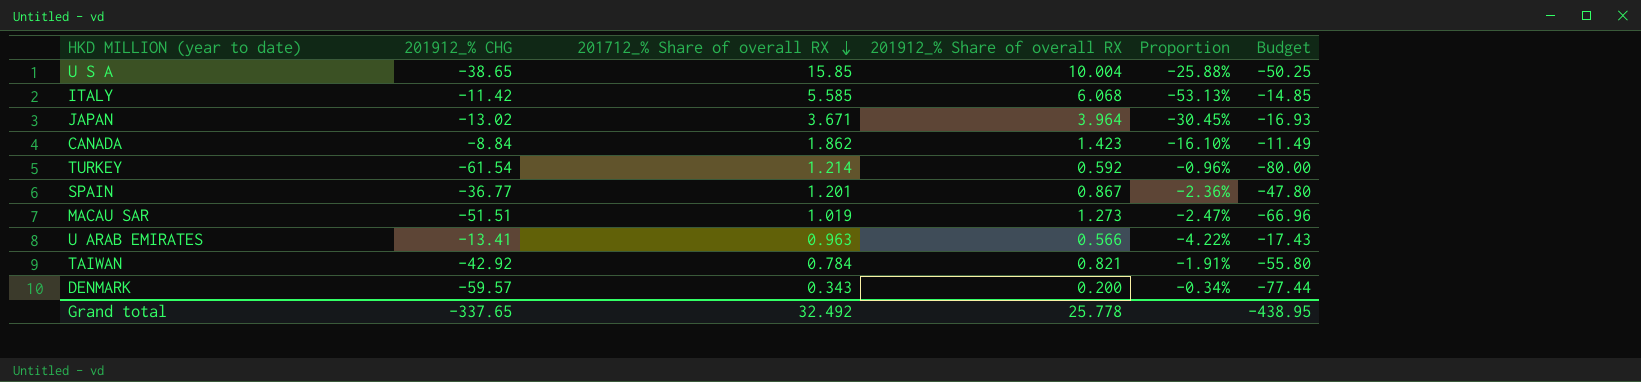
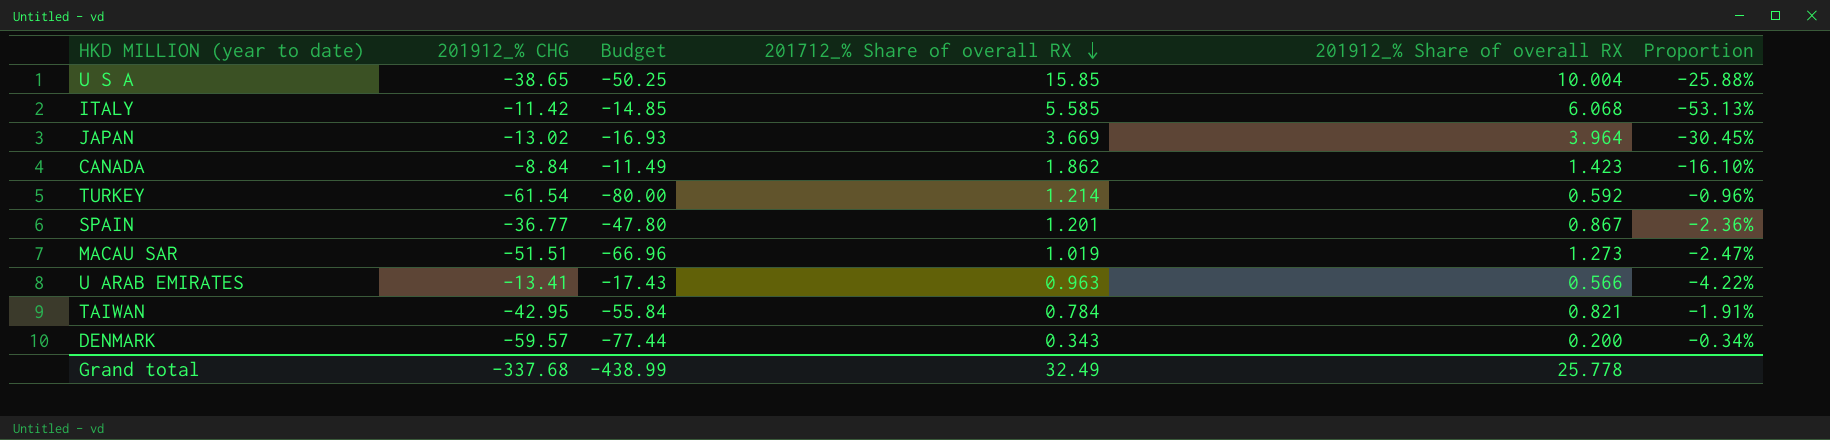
column Budget | position: 6 -> 3
JAPAN | 201712_% Share of overall RX: 3.671 -> 3.669
TAIWAN | 201912_% CHG: -42.92 -> -42.95
TAIWAN | Budget: -55.80 -> -55.84
Grand total | 201912_% CHG: -337.65 -> -337.68
Grand total | Budget: -438.95 -> -438.99
Grand total | 201712_% Share of overall RX: 32.492 -> 32.49

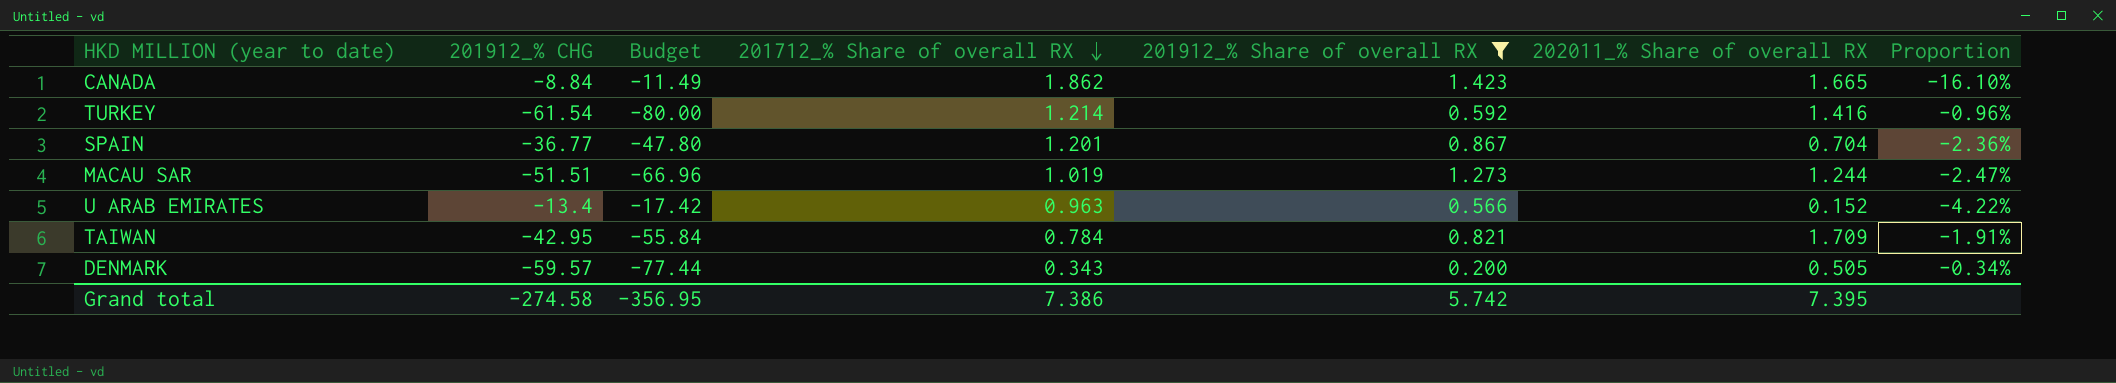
filter: none -> 201912_% Share of overall RX <= 1.423
column 202011_% Share of overall RX | position: none -> 6
U ARAB EMIRATES | 201912_% CHG: -13.41 -> -13.4
U ARAB EMIRATES | Budget: -17.43 -> -17.42
Grand total | 201912_% CHG: -337.68 -> -274.58
Grand total | Budget: -438.99 -> -356.95
Grand total | 201712_% Share of overall RX: 32.49 -> 7.386
Grand total | 201912_% Share of overall RX: 25.778 -> 5.742

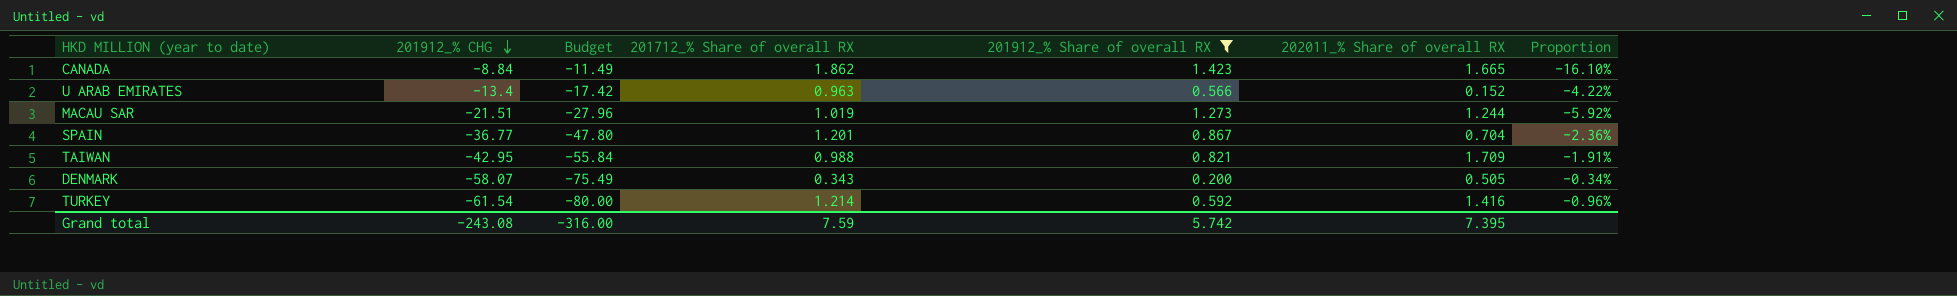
row order: 201712_% Share of overall RX descending -> 201912_% CHG descending
MACAU SAR | 201912_% CHG: -51.51 -> -21.51
MACAU SAR | Budget: -66.96 -> -27.96
MACAU SAR | Proportion: -2.47% -> -5.92%
TAIWAN | 201712_% Share of overall RX: 0.784 -> 0.988
DENMARK | 201912_% CHG: -59.57 -> -58.07
DENMARK | Budget: -77.44 -> -75.49
Grand total | 201912_% CHG: -274.58 -> -243.08
Grand total | Budget: -356.95 -> -316.00
Grand total | 201712_% Share of overall RX: 7.386 -> 7.59

